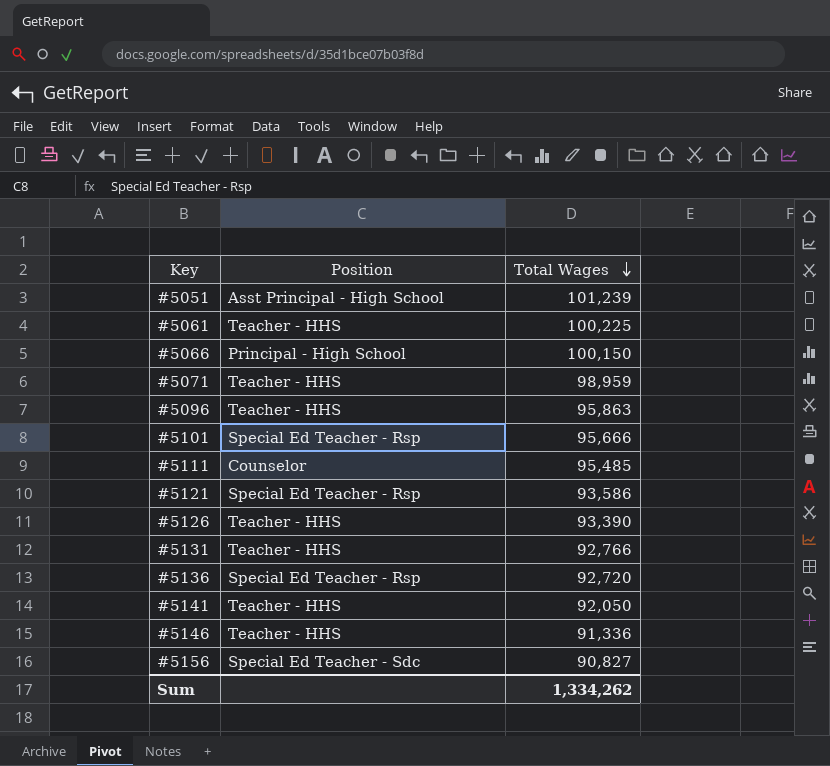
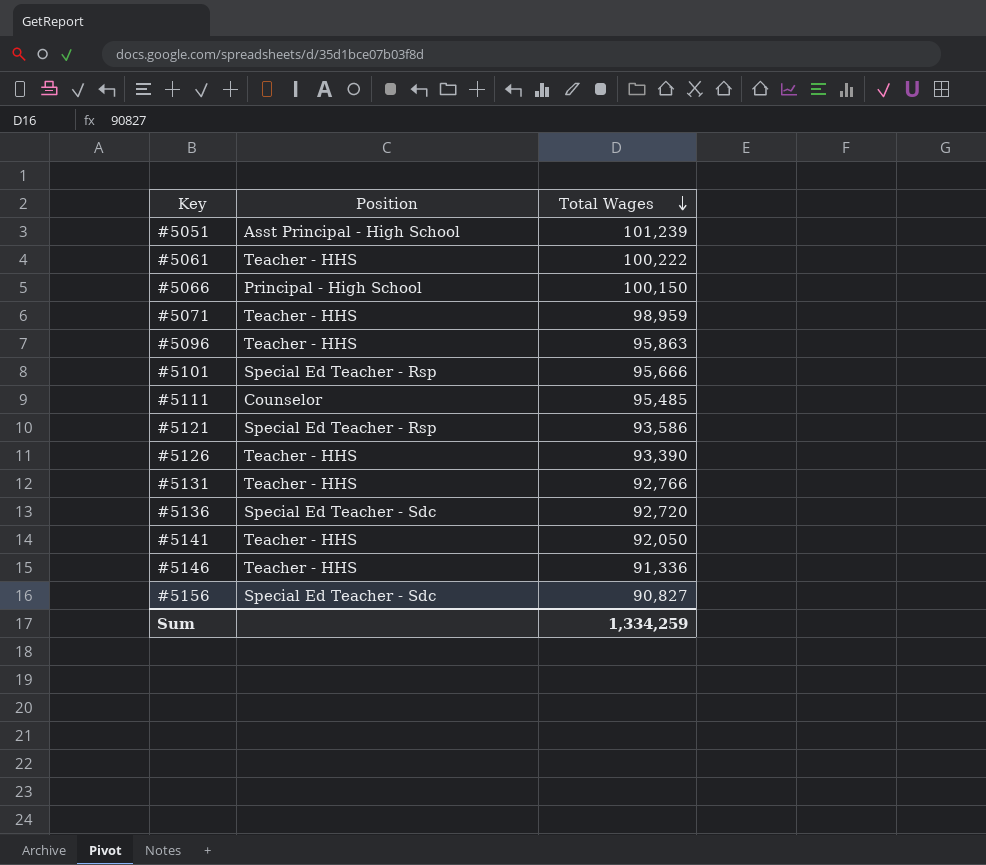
#5061 | Total Wages: 100,225 -> 100,222
#5136 | Position: Special Ed Teacher - Rsp -> Special Ed Teacher - Sdc
Sum | Total Wages: 1,334,262 -> 1,334,259

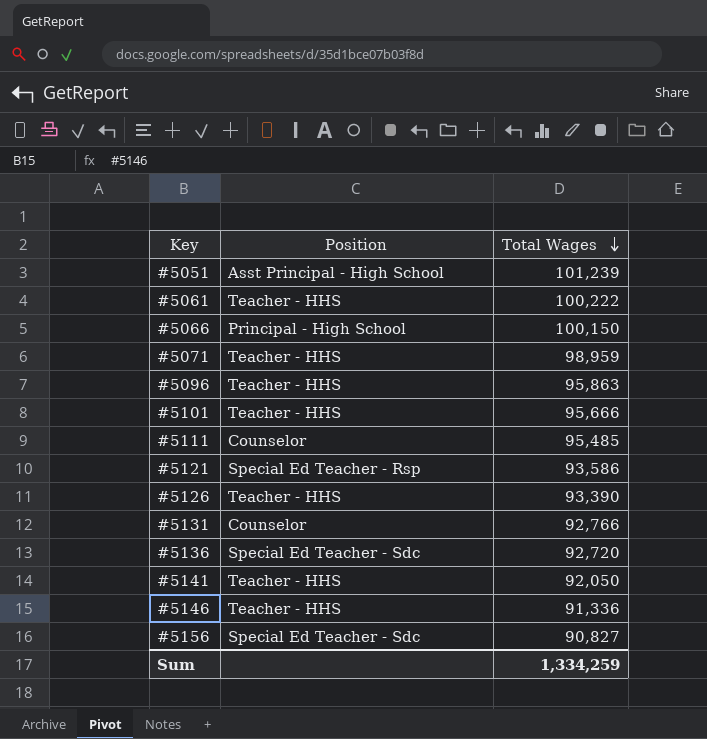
#5101 | Position: Special Ed Teacher - Rsp -> Teacher - HHS
#5131 | Position: Teacher - HHS -> Counselor

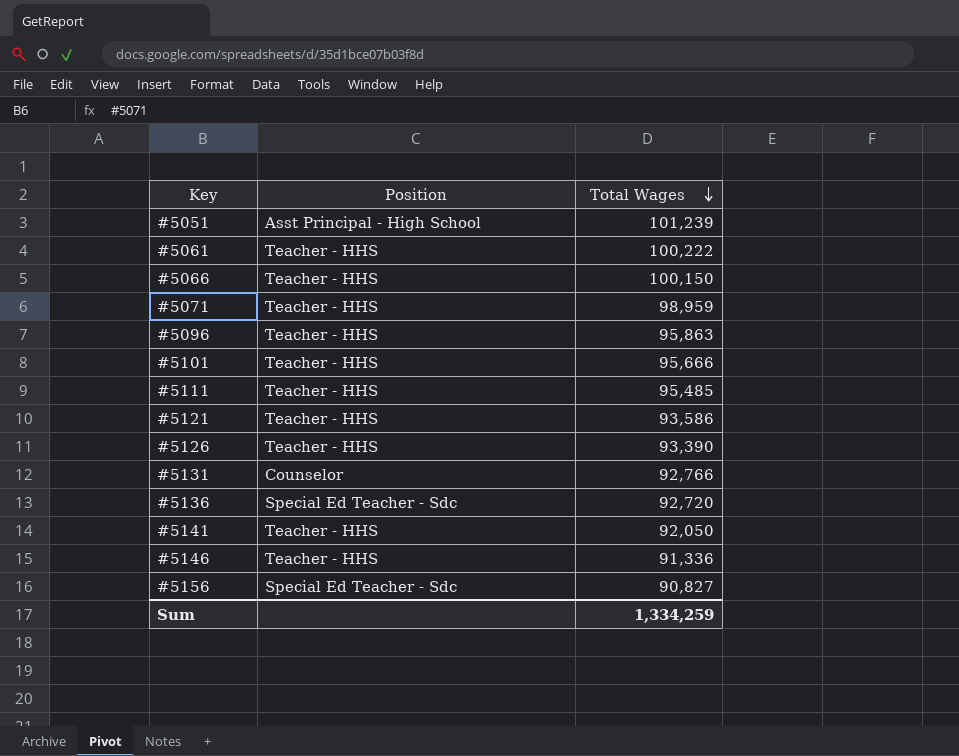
#5066 | Position: Principal - High School -> Teacher - HHS
#5111 | Position: Counselor -> Teacher - HHS
#5121 | Position: Special Ed Teacher - Rsp -> Teacher - HHS

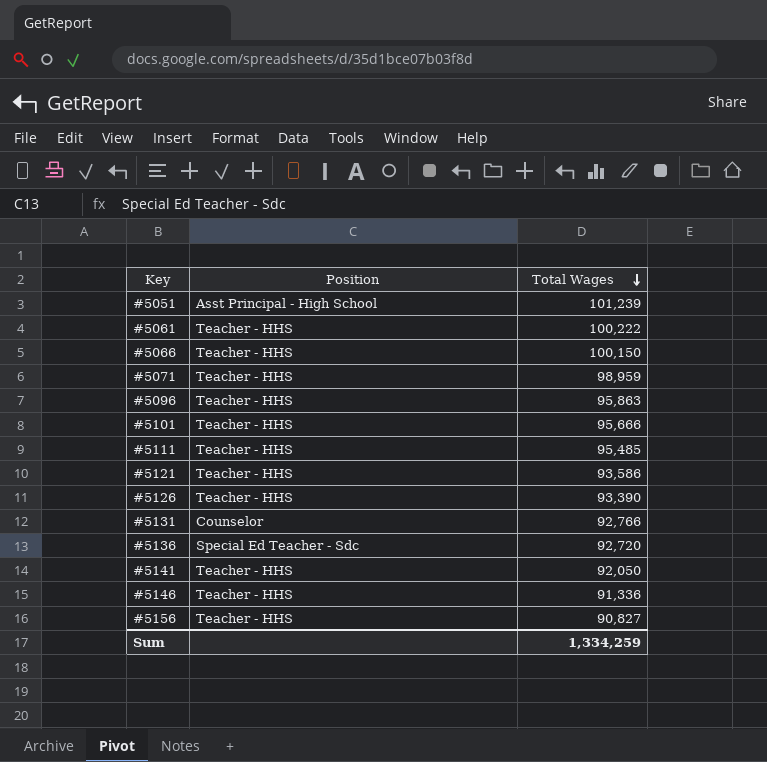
#5156 | Position: Special Ed Teacher - Sdc -> Teacher - HHS

